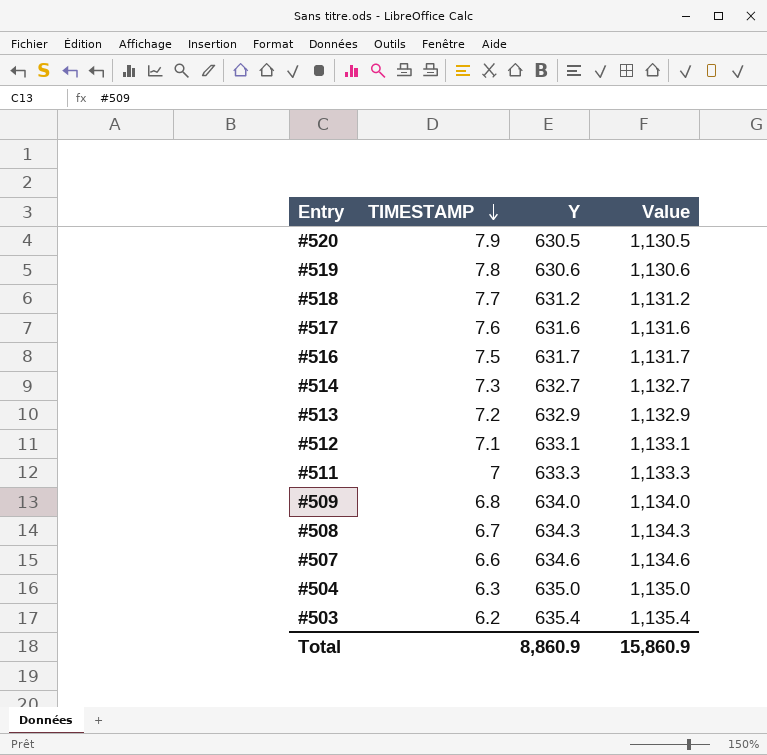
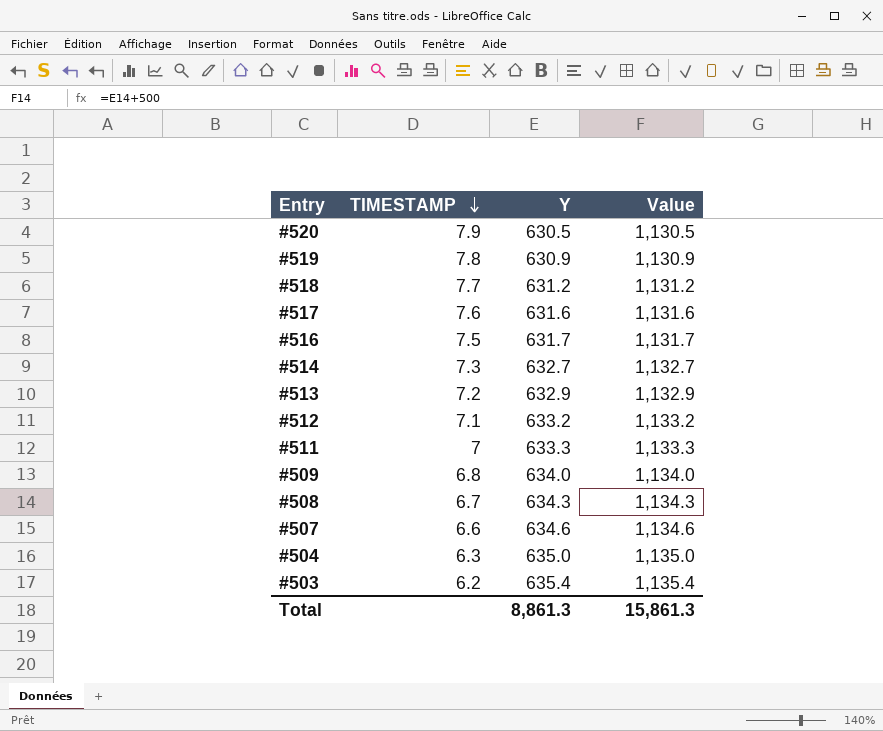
#519 | Y: 630.6 -> 630.9
#519 | Value: 1,130.6 -> 1,130.9
#512 | Y: 633.1 -> 633.2
#512 | Value: 1,133.1 -> 1,133.2
Total | Y: 8,860.9 -> 8,861.3
Total | Value: 15,860.9 -> 15,861.3

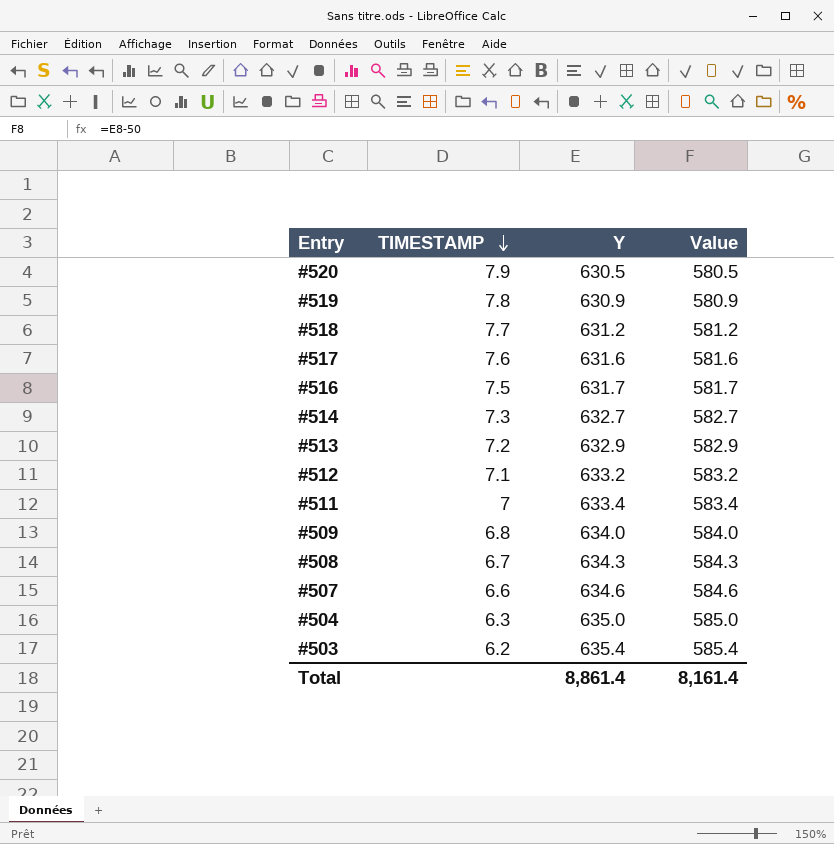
column Value | formula: [Y] + 500 -> [Y] - 50
#511 | Y: 633.3 -> 633.4
Total | Y: 8,861.3 -> 8,861.4
Total | Value: 15,861.3 -> 8,161.4

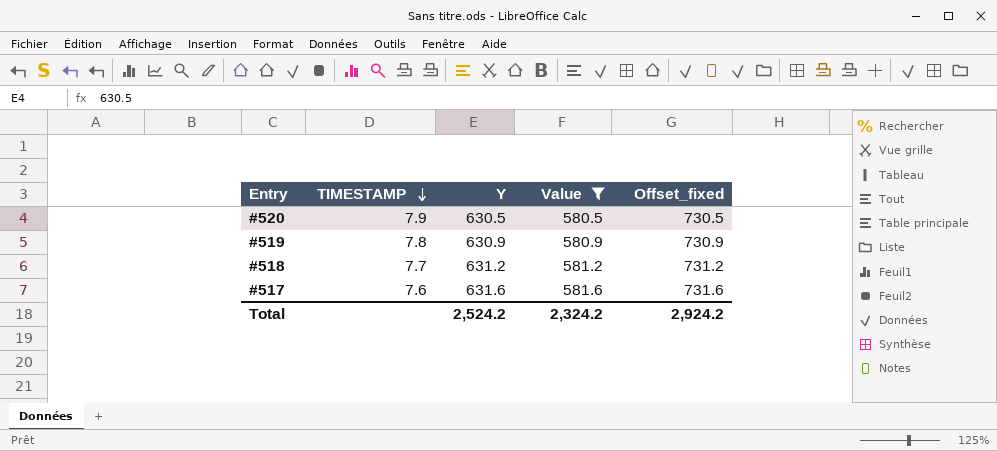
filter: none -> Value <= 581.6
column Offset_fixed | formula: none -> [Y] + 100
Total | Y: 8,861.4 -> 2,524.2
Total | Value: 8,161.4 -> 2,324.2

